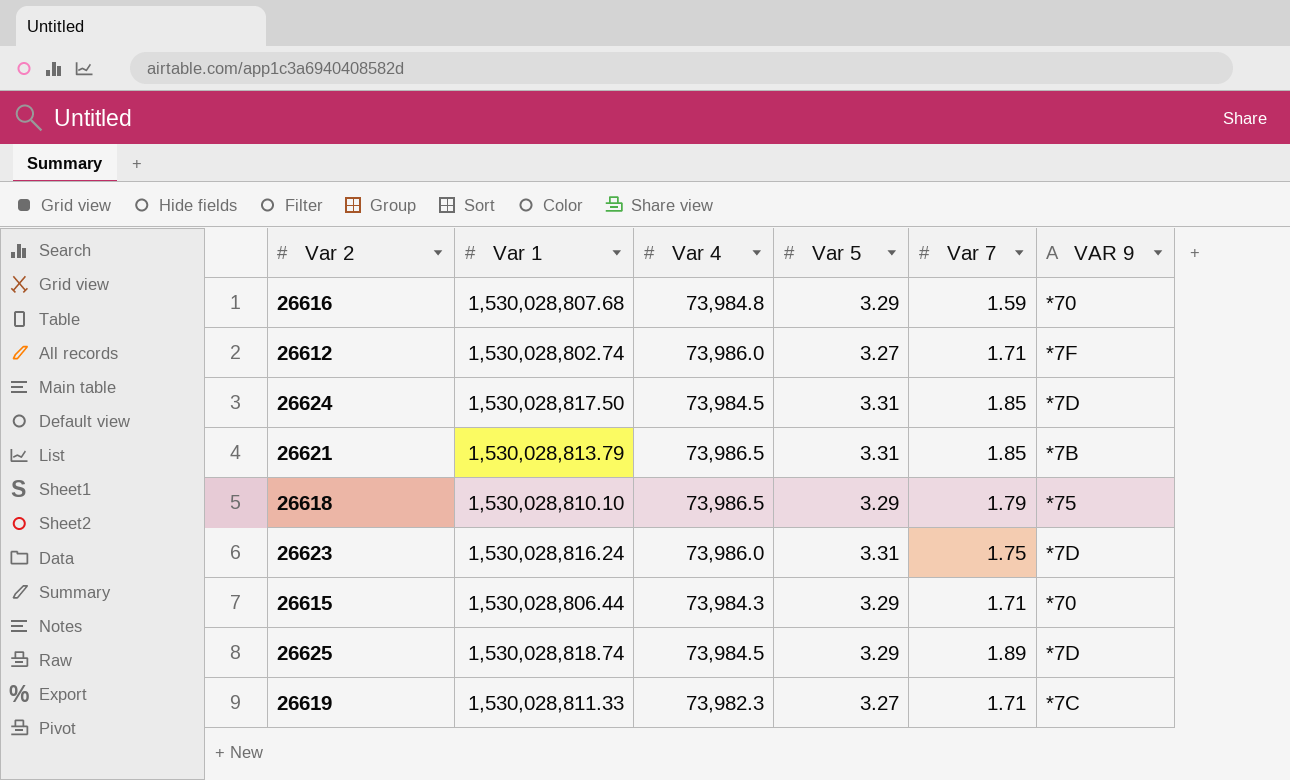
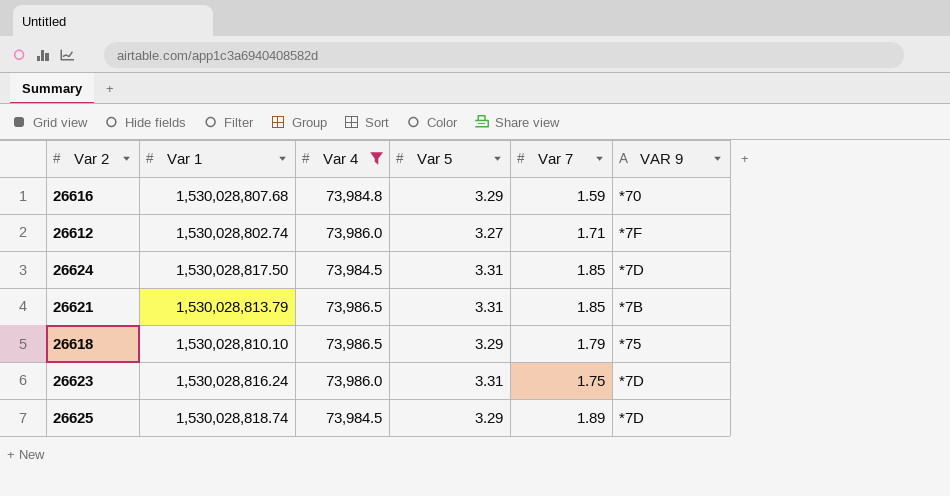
filter: none -> Var 4 >= 73,984.5

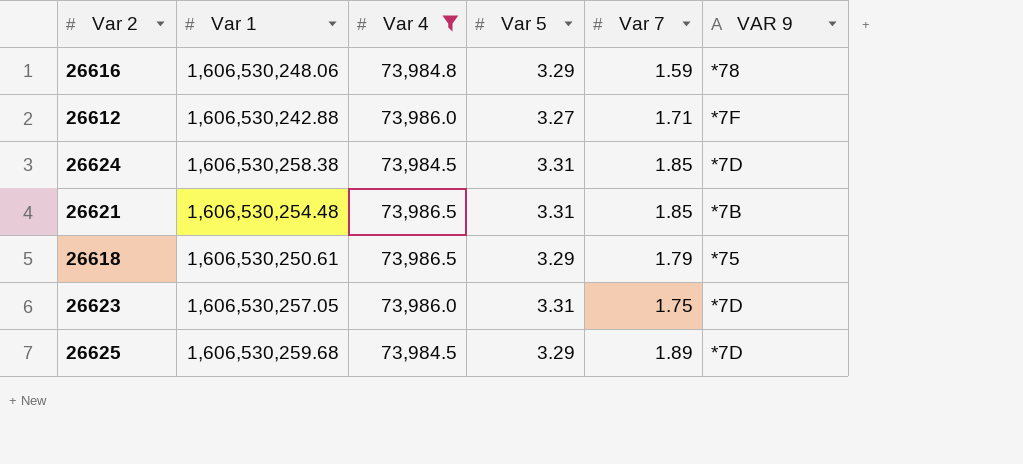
26616 | Var 1: 1,530,028,807.68 -> 1,606,530,248.06
26616 | VAR 9: *70 -> *78
26612 | Var 1: 1,530,028,802.74 -> 1,606,530,242.88
26624 | Var 1: 1,530,028,817.50 -> 1,606,530,258.38
26621 | Var 1: 1,530,028,813.79 -> 1,606,530,254.48
26618 | Var 1: 1,530,028,810.10 -> 1,606,530,250.61
26623 | Var 1: 1,530,028,816.24 -> 1,606,530,257.05
26625 | Var 1: 1,530,028,818.74 -> 1,606,530,259.68

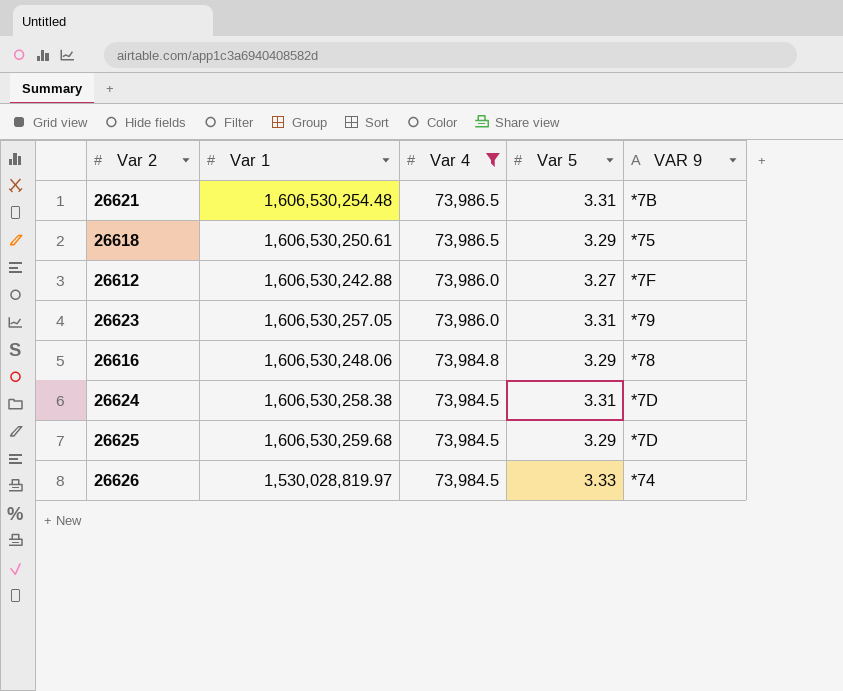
row order: none -> Var 4 descending
column Var 7 | position: 5 -> none
26623 | VAR 9: *7D -> *79
row 26626: none -> 1,530,028,819.97 | 73,984.5 | 3.33 | *74

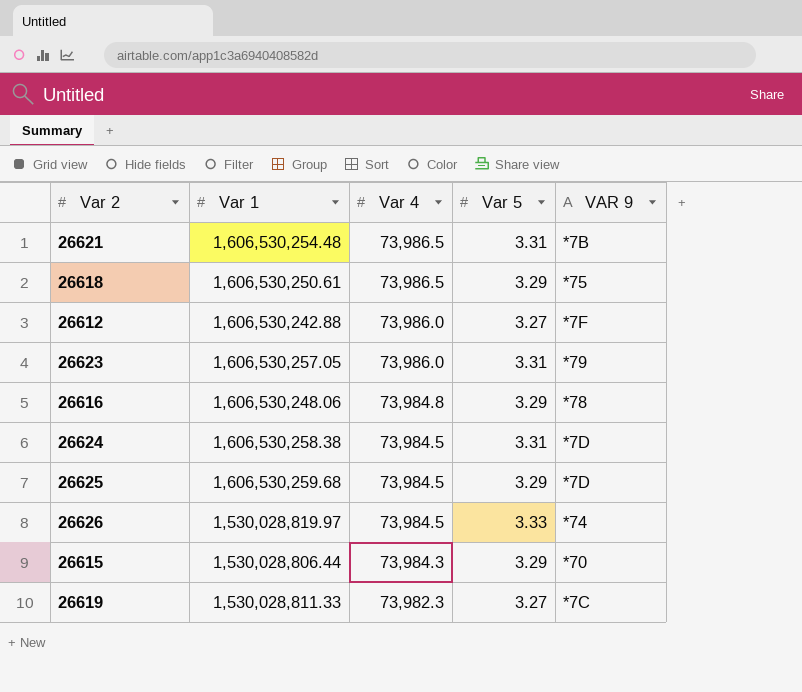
filter: Var 4 >= 73,984.5 -> none

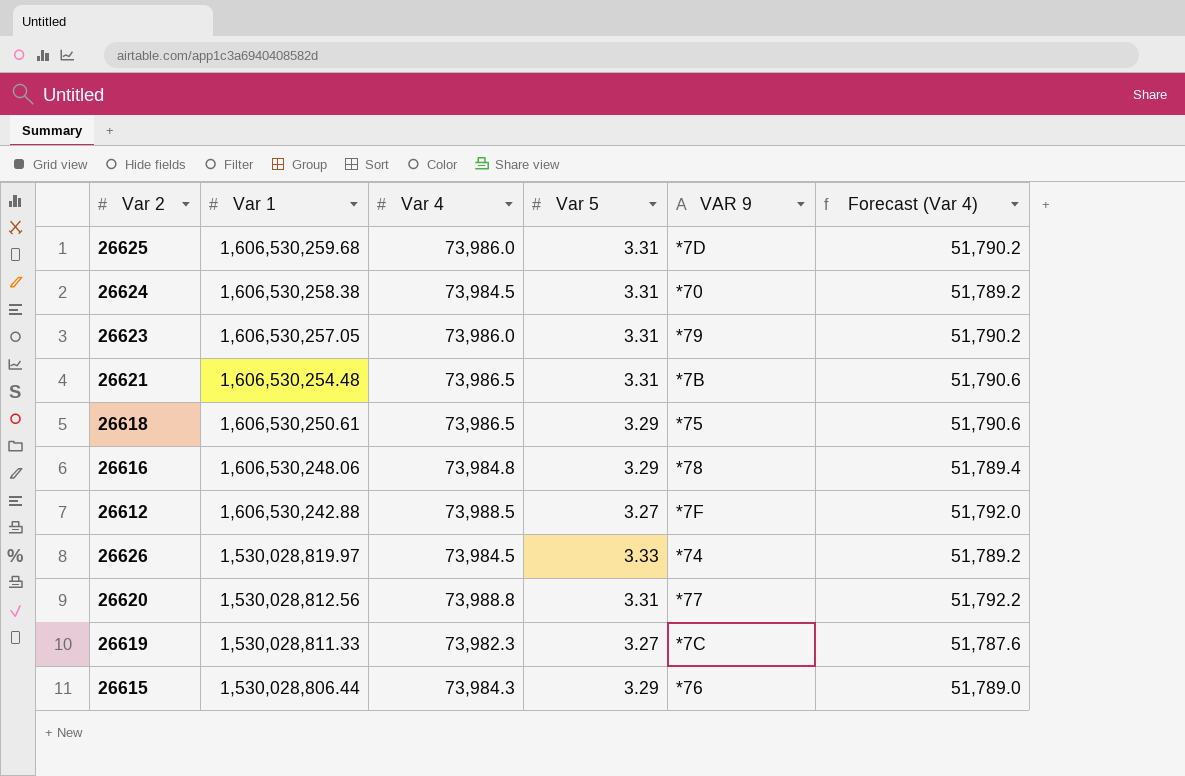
row order: Var 4 descending -> Var 1 descending
column Forecast (Var 4) | formula: none -> [Var 4] * 0.7
26625 | Var 4: 73,984.5 -> 73,986.0
26625 | Var 5: 3.29 -> 3.31
26624 | VAR 9: *7D -> *70
26612 | Var 4: 73,986.0 -> 73,988.5
row 26620: none -> 1,530,028,812.56 | 73,988.8 | 3.31 | *77 | 51,792.2
26615 | VAR 9: *70 -> *76

